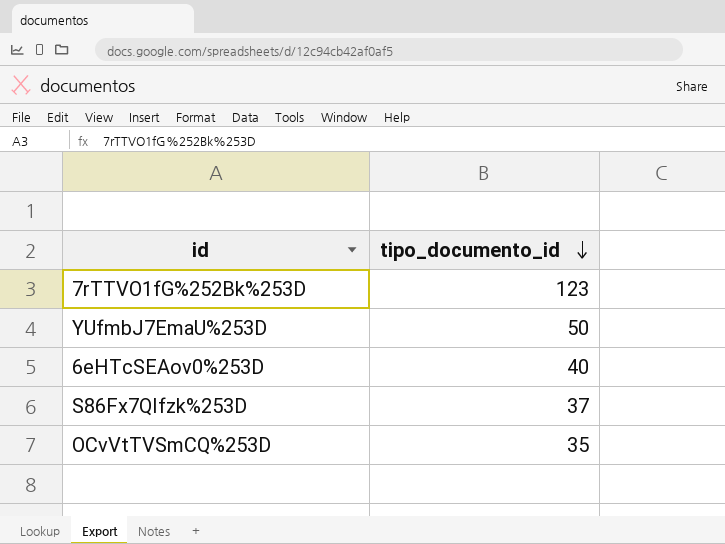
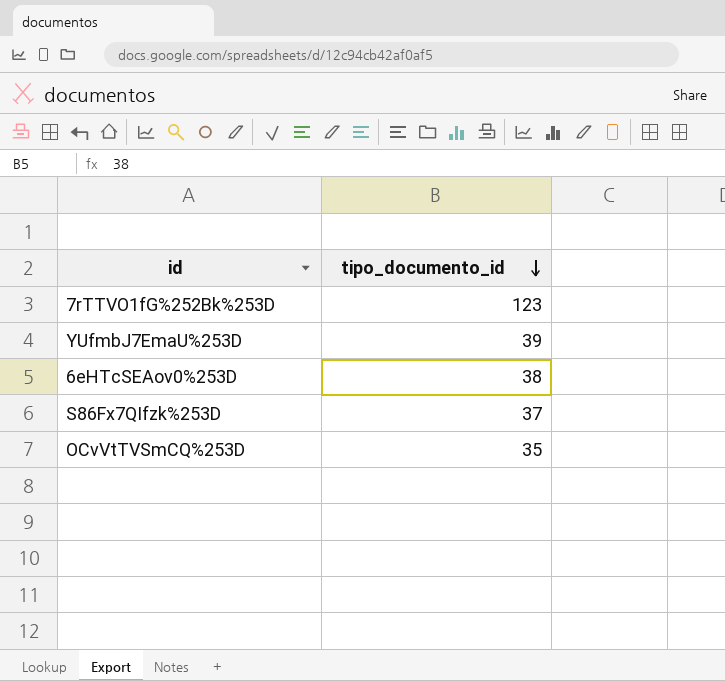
YUfmbJ7EmaU%253D | tipo_documento_id: 50 -> 39
6eHTcSEAov0%253D | tipo_documento_id: 40 -> 38

